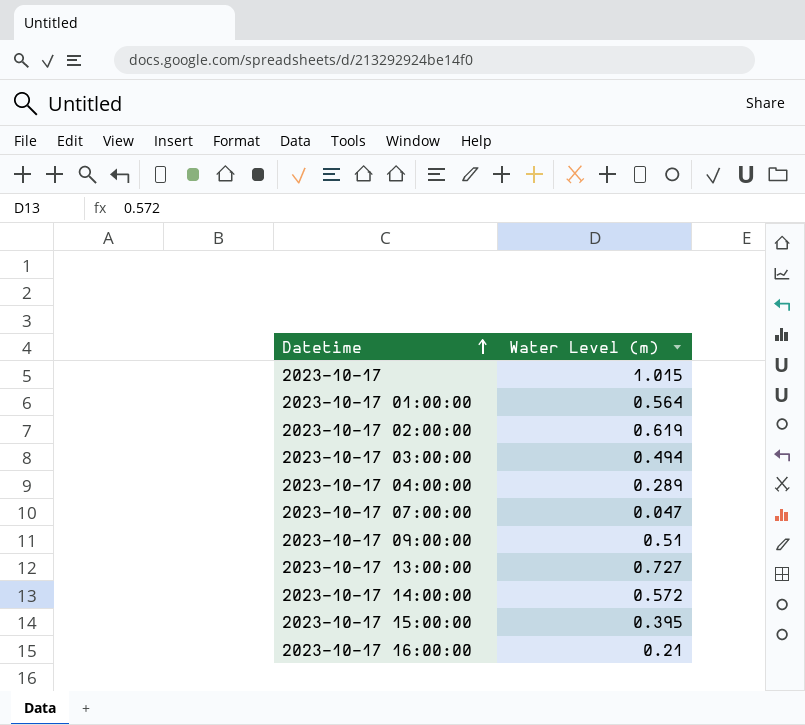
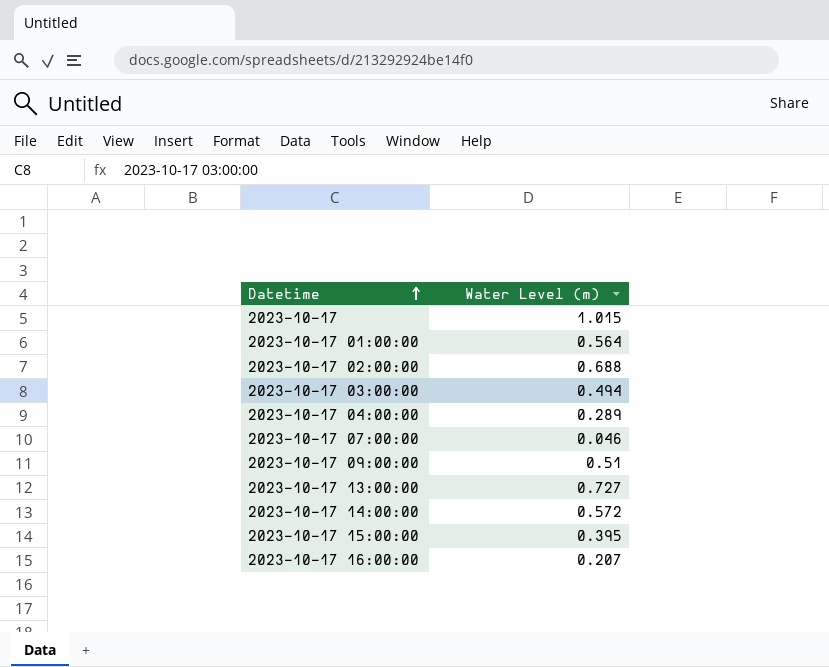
2023-10-17 02:00:00 | Water Level (m): 0.619 -> 0.688
2023-10-17 07:00:00 | Water Level (m): 0.047 -> 0.046
2023-10-17 16:00:00 | Water Level (m): 0.21 -> 0.207

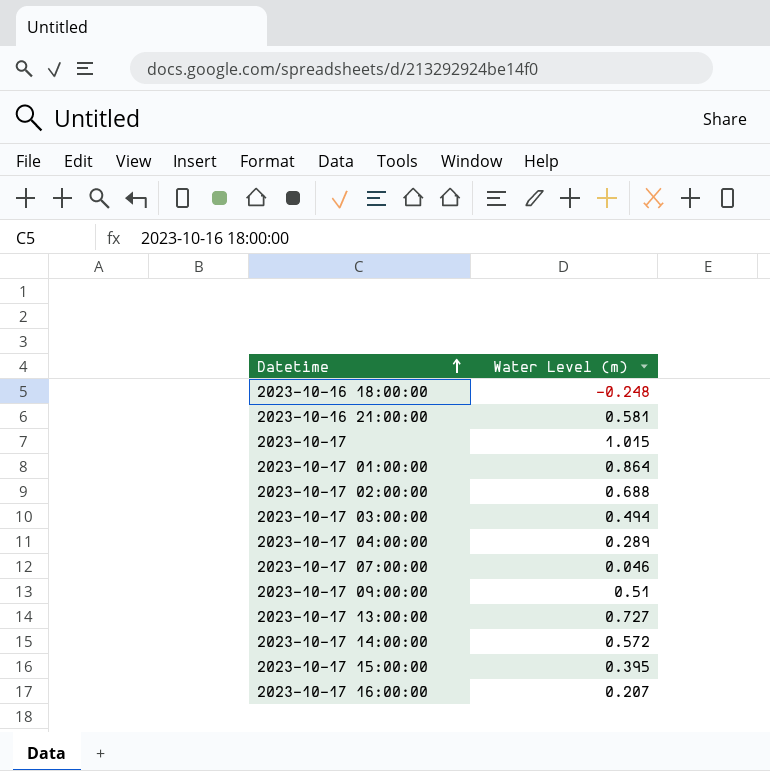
row 2023-10-16 18:00:00: none -> -0.248
row 2023-10-16 21:00:00: none -> 0.581
2023-10-17 01:00:00 | Water Level (m): 0.564 -> 0.864

